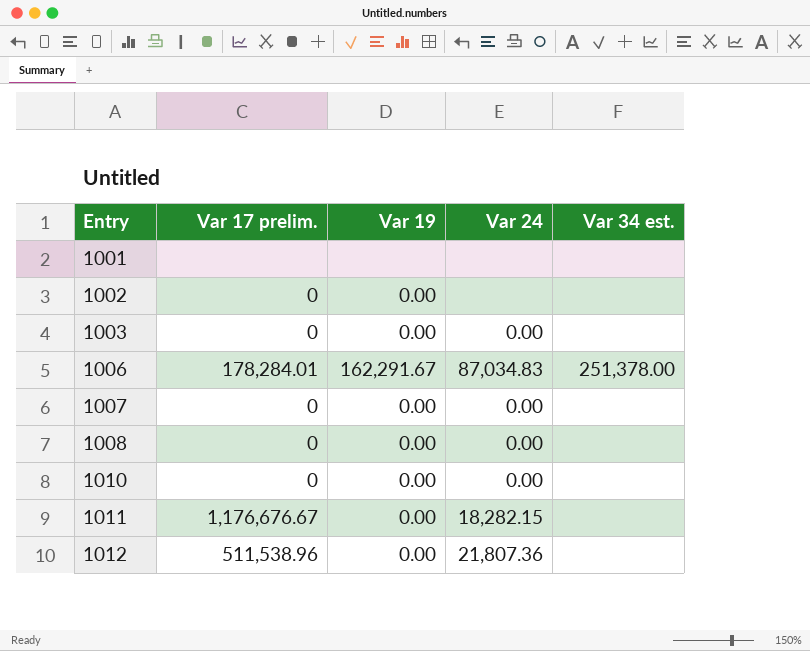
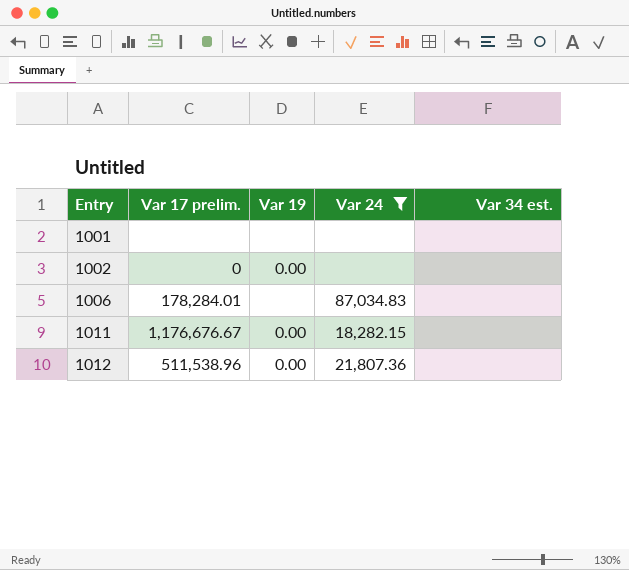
filter: none -> Var 24 != 0.00
1006 | Var 19: 162,291.67 -> none
1006 | Var 34 est.: 251,378.00 -> none

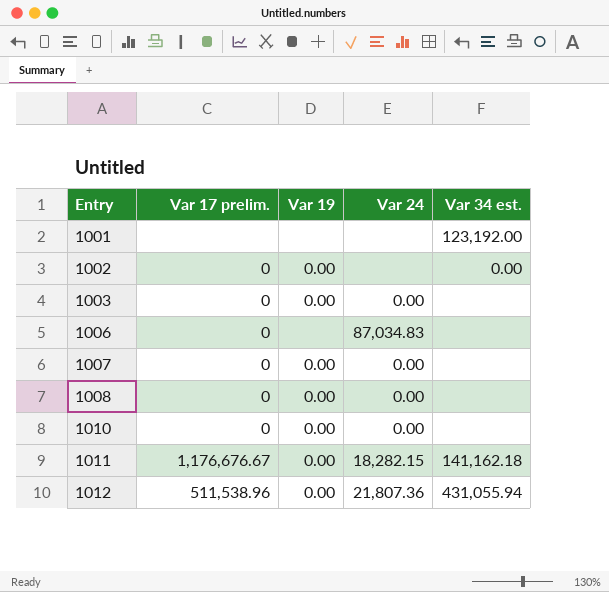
filter: Var 24 != 0.00 -> none
1001 | Var 34 est.: none -> 123,192.00
1002 | Var 34 est.: none -> 0.00
1006 | Var 17 prelim.: 178,284.01 -> 0
1011 | Var 34 est.: none -> 141,162.18
1012 | Var 34 est.: none -> 431,055.94

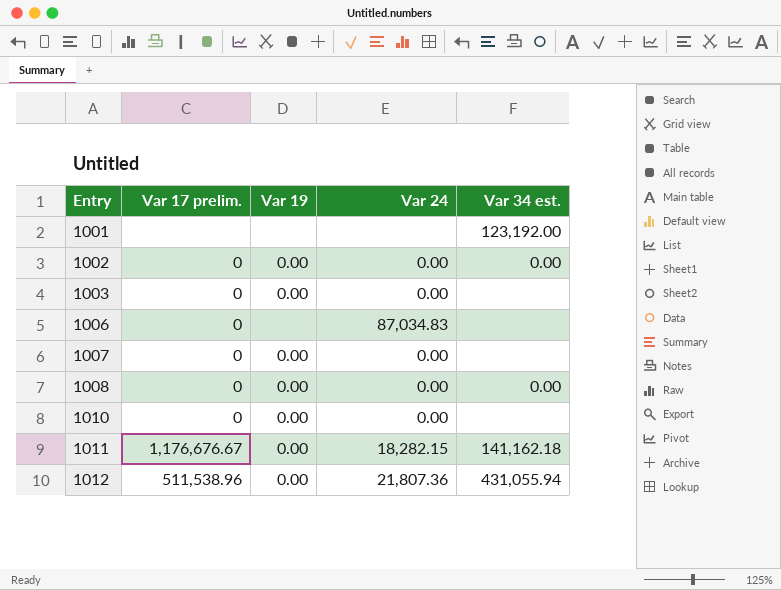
1002 | Var 24: none -> 0.00
1008 | Var 34 est.: none -> 0.00

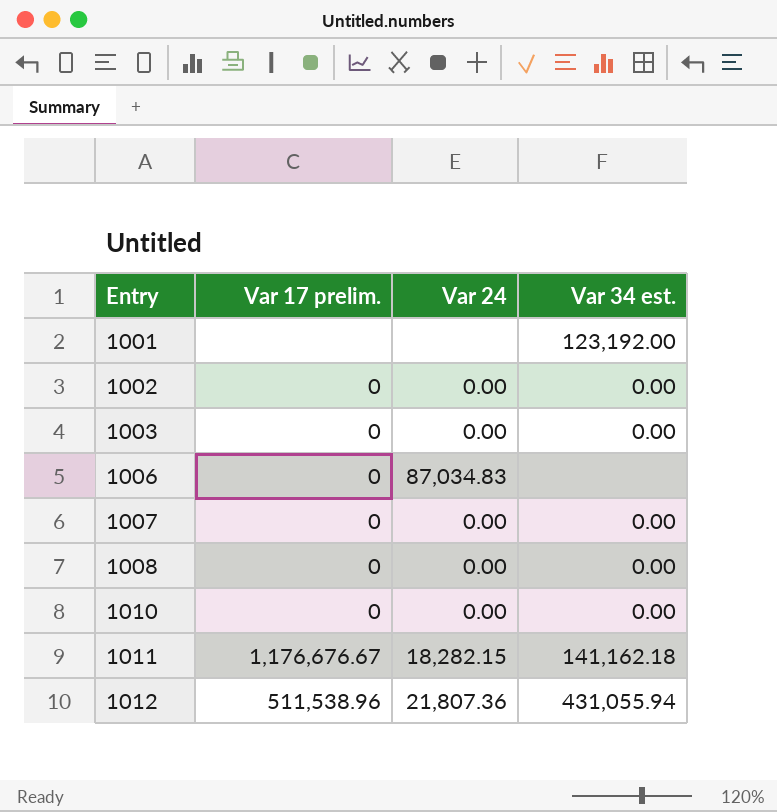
column Var 19 | position: 3 -> none
1003 | Var 34 est.: none -> 0.00
1007 | Var 34 est.: none -> 0.00
1010 | Var 34 est.: none -> 0.00

